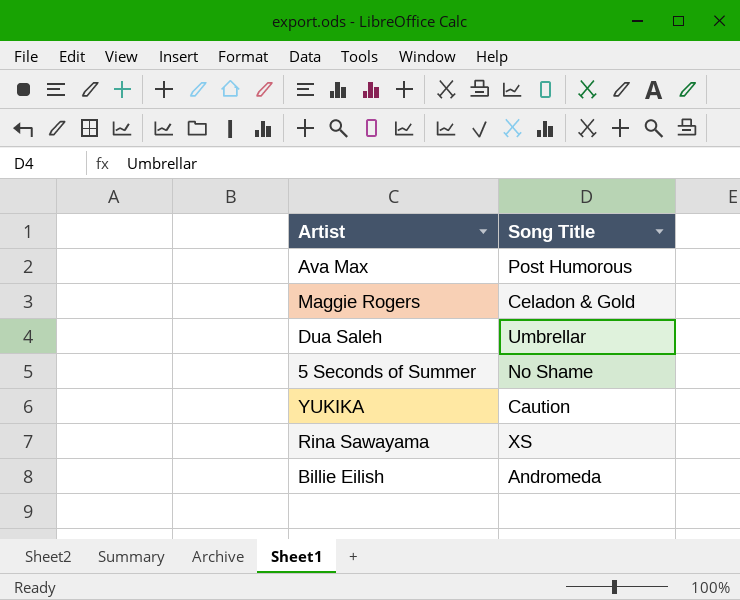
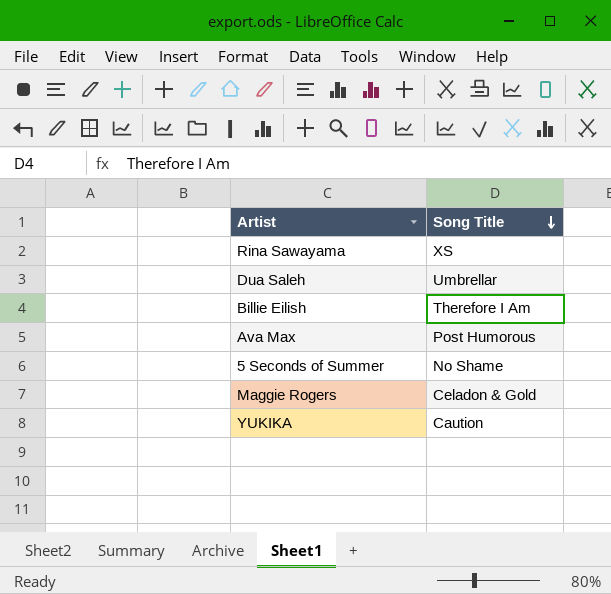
row order: none -> Song Title descending
Billie Eilish | Song Title: Andromeda -> Therefore I Am

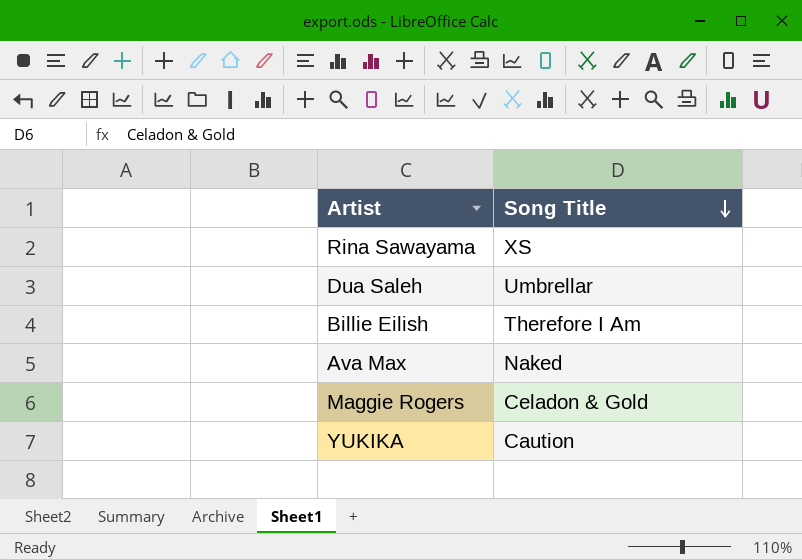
row 5 Seconds of Summer: No Shame -> none
Ava Max | Song Title: Post Humorous -> Naked

